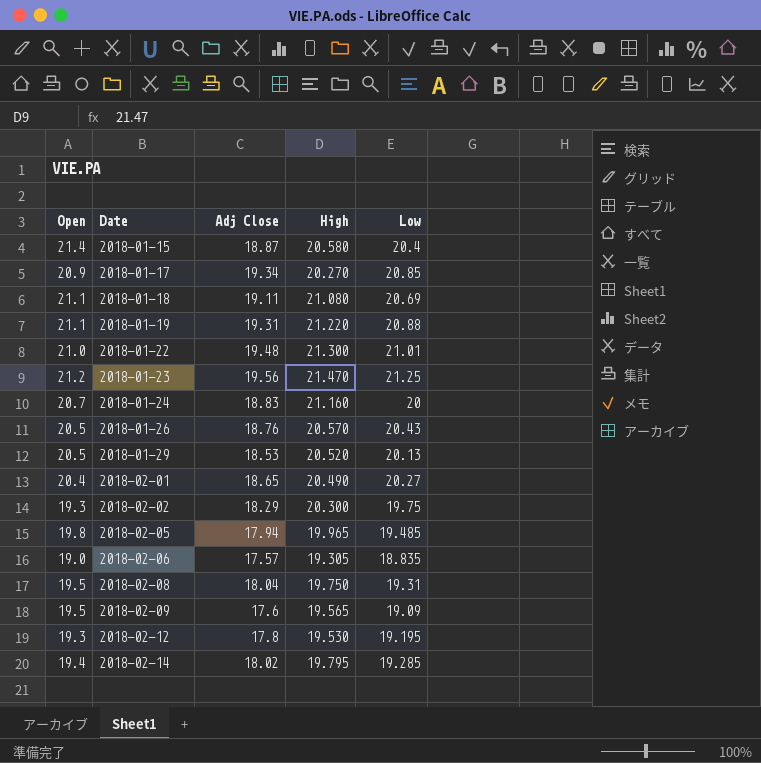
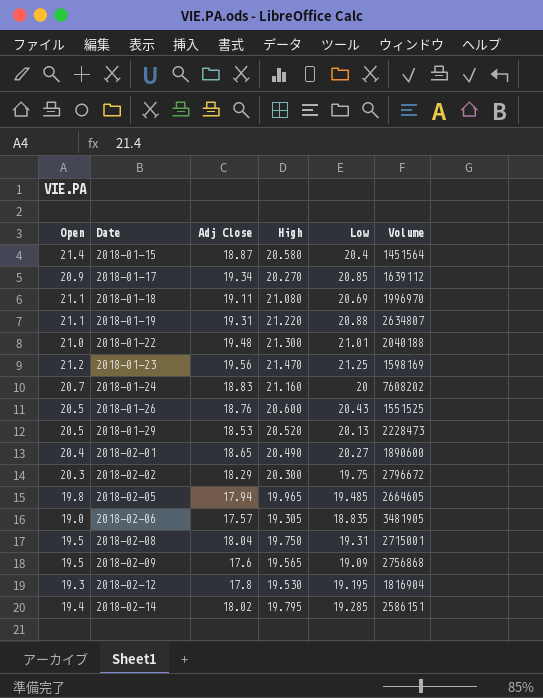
column Volume | position: none -> 6
2018-01-26 | High: 20.570 -> 20.600
2018-02-02 | Open: 19.3 -> 20.3

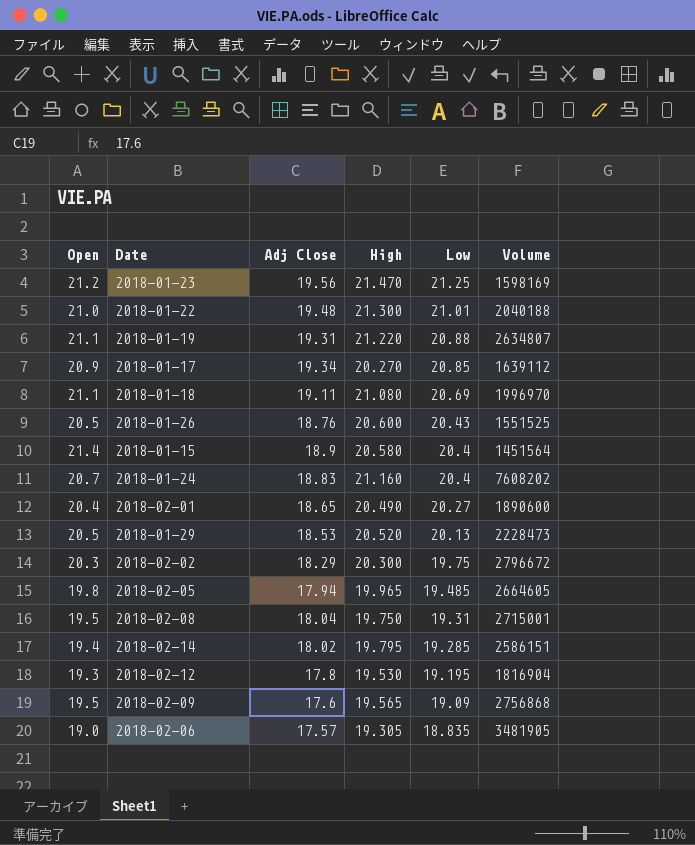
row order: Date ascending -> Low descending
2018-01-15 | Adj Close: 18.87 -> 18.9
2018-01-24 | Low: 20 -> 20.4

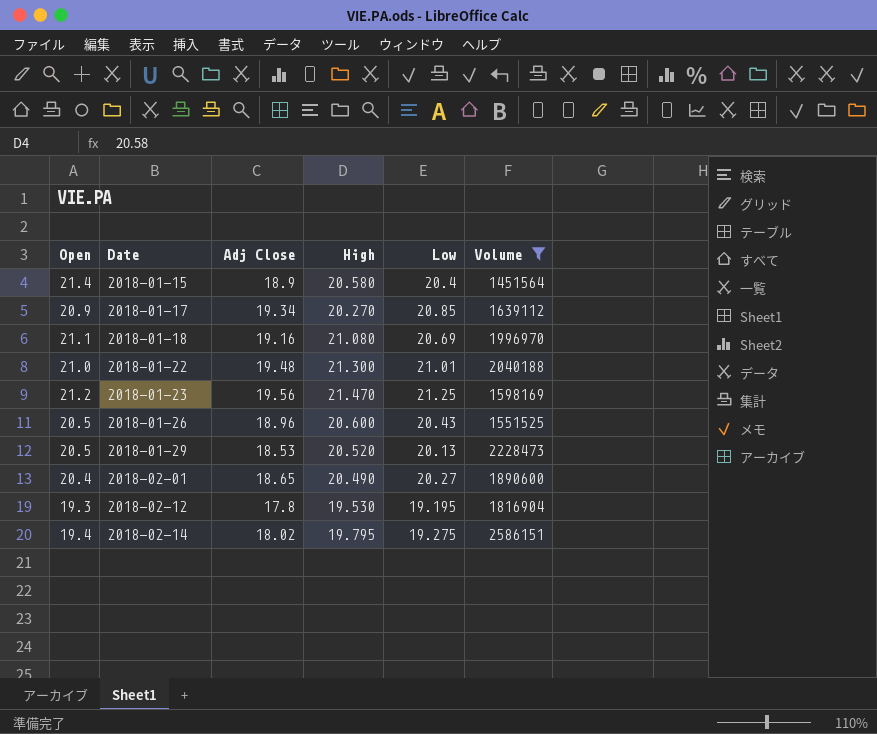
filter: none -> Volume <= 2586151
row order: Low descending -> Date ascending
2018-01-18 | Adj Close: 19.11 -> 19.16
2018-01-26 | Adj Close: 18.76 -> 18.96
2018-02-14 | Low: 19.285 -> 19.275

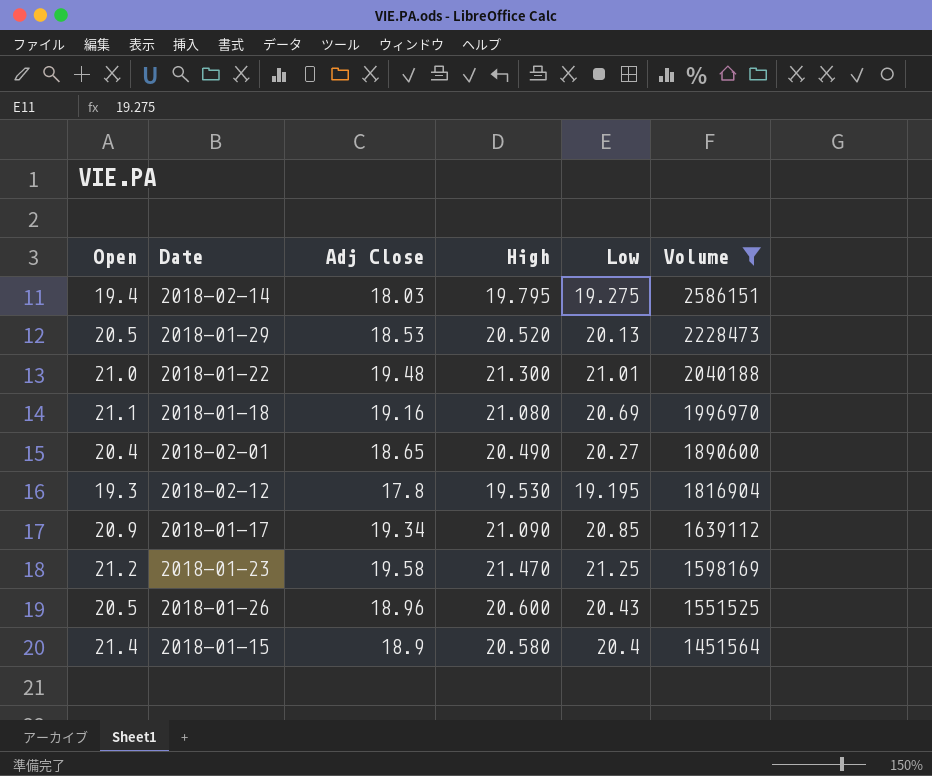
row order: Date ascending -> Volume descending
2018-02-14 | Adj Close: 18.02 -> 18.03
2018-01-17 | High: 20.270 -> 21.090
2018-01-23 | Adj Close: 19.56 -> 19.58

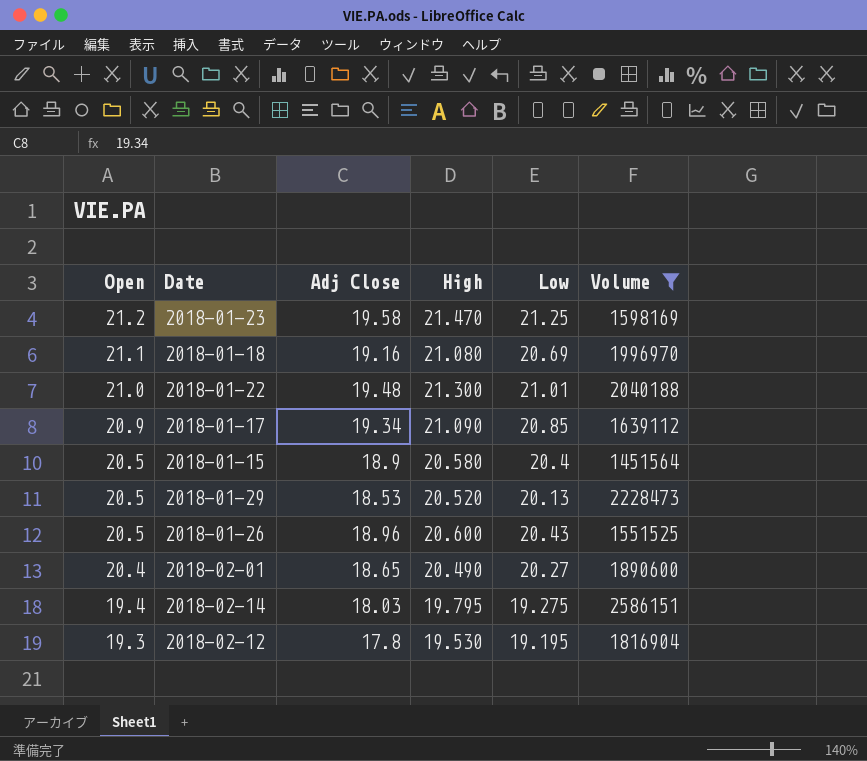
row order: Volume descending -> Open descending
2018-01-15 | Open: 21.4 -> 20.5

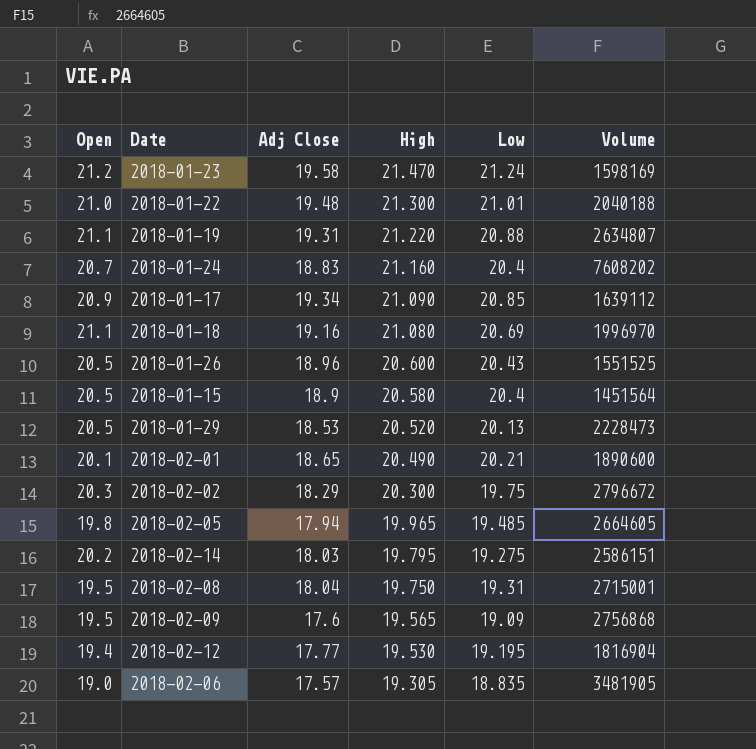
filter: Volume <= 2586151 -> none
row order: Open descending -> High descending
2018-01-23 | Low: 21.25 -> 21.24
2018-02-01 | Open: 20.4 -> 20.1
2018-02-01 | Low: 20.27 -> 20.21
2018-02-14 | Open: 19.4 -> 20.2
2018-02-12 | Open: 19.3 -> 19.4
2018-02-12 | Adj Close: 17.8 -> 17.77

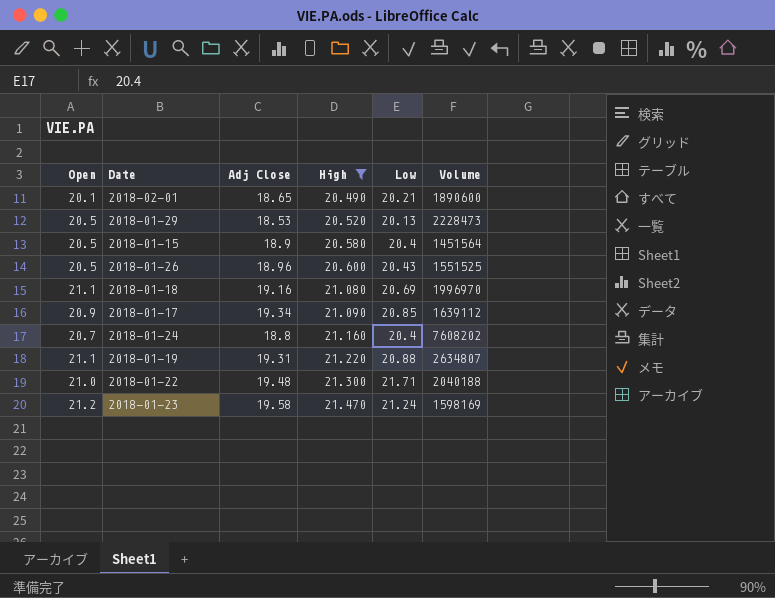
filter: none -> High >= 20.490
row order: High descending -> High ascending
2018-01-24 | Adj Close: 18.83 -> 18.8
2018-01-22 | Low: 21.01 -> 21.71

